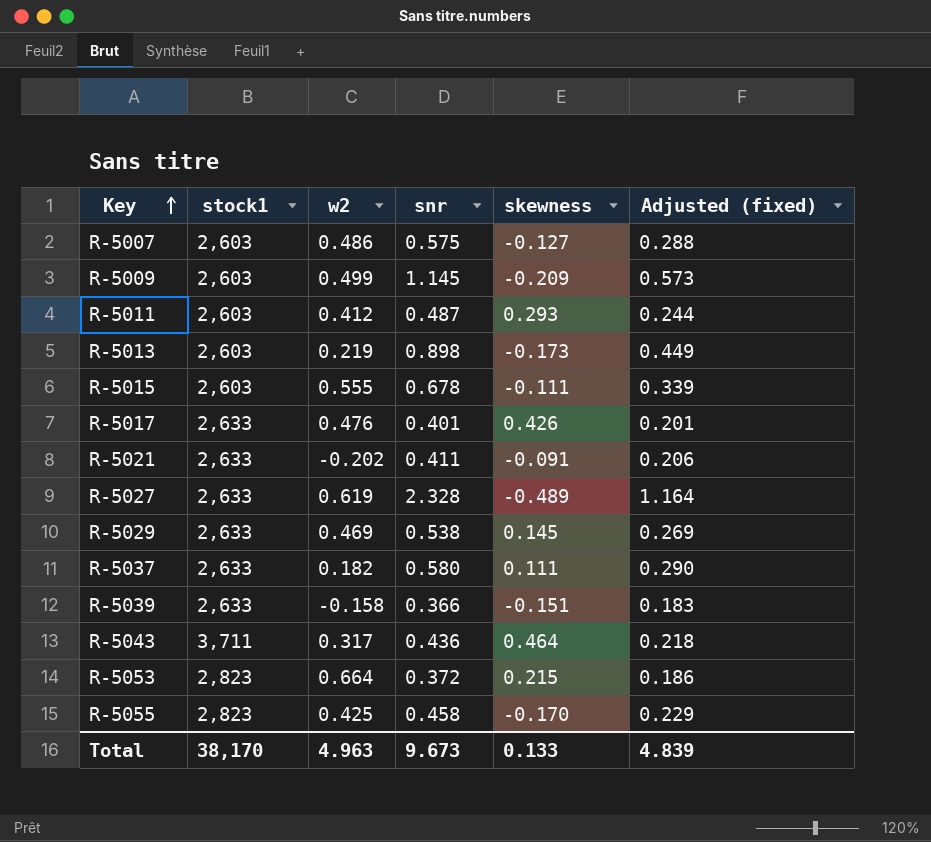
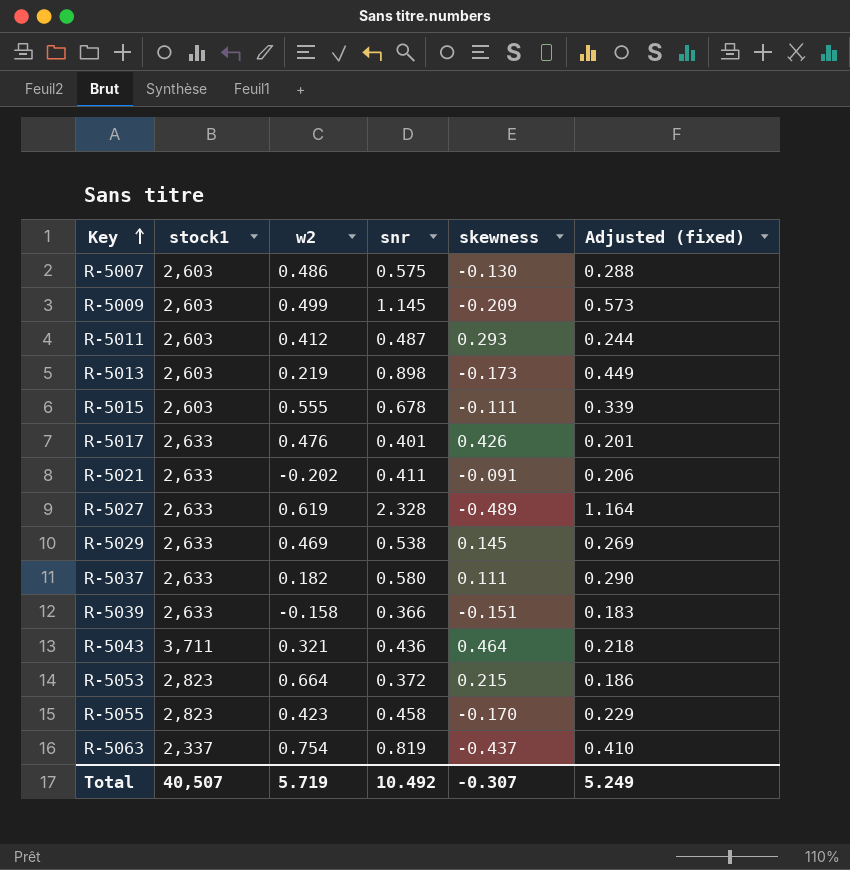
R-5007 | skewness: -0.127 -> -0.130
R-5043 | w2: 0.317 -> 0.321
R-5055 | w2: 0.425 -> 0.423
row R-5063: none -> 2,337 | 0.754 | 0.819 | -0.437 | 0.410
Total | stock1: 38,170 -> 40,507
Total | w2: 4.963 -> 5.719
Total | snr: 9.673 -> 10.492
Total | skewness: 0.133 -> -0.307
Total | Adjusted (fixed): 4.839 -> 5.249

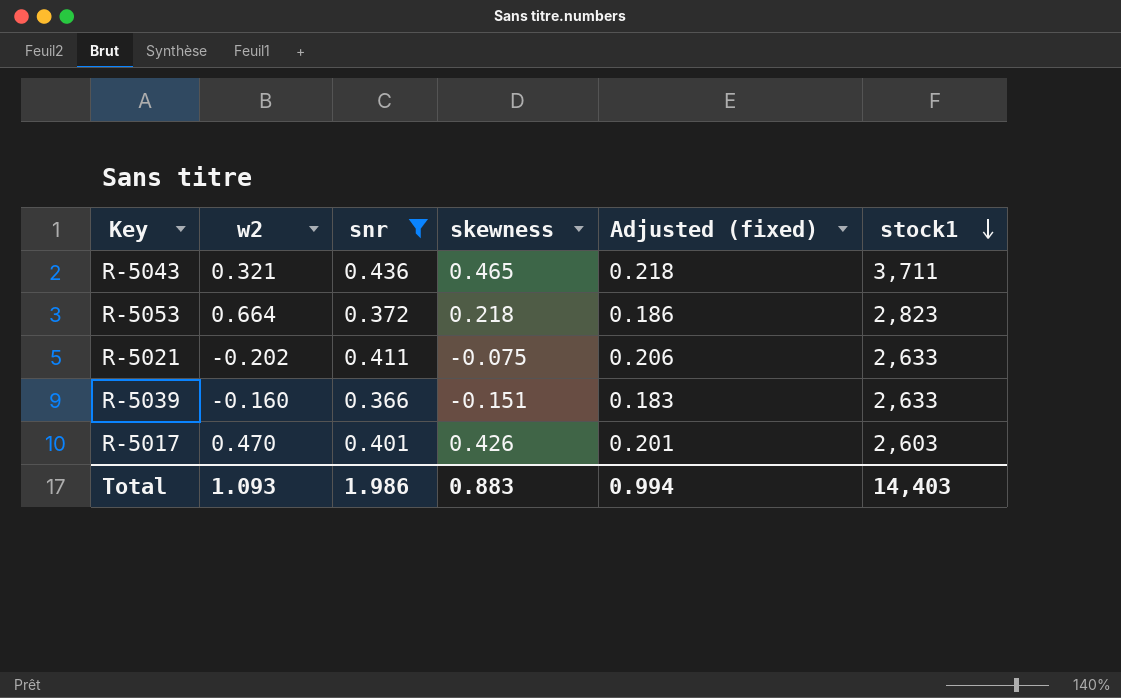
filter: none -> snr <= 0.436
row order: Key ascending -> stock1 descending
column stock1 | position: 2 -> 6
R-5043 | skewness: 0.464 -> 0.465
R-5053 | skewness: 0.215 -> 0.218
R-5021 | skewness: -0.091 -> -0.075
R-5039 | w2: -0.158 -> -0.160
R-5017 | w2: 0.476 -> 0.470
R-5017 | stock1: 2,633 -> 2,603
Total | w2: 5.719 -> 1.093
Total | snr: 10.492 -> 1.986
Total | skewness: -0.307 -> 0.883
Total | Adjusted (fixed): 5.249 -> 0.994
Total | stock1: 40,507 -> 14,403

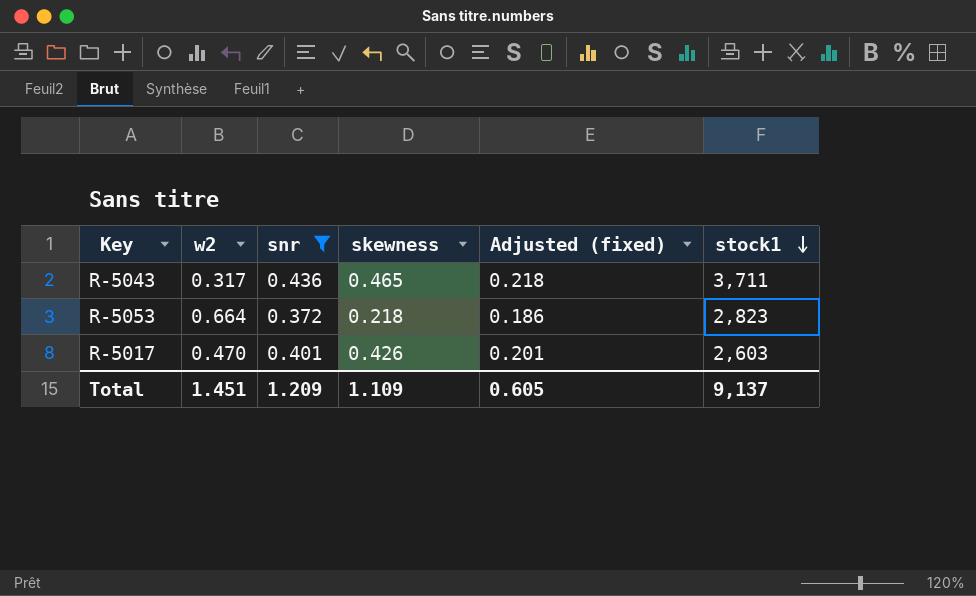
row R-5021: -0.202 | 0.411 | -0.075 | 0.206 | 2,633 -> none
row R-5039: -0.160 | 0.366 | -0.151 | 0.183 | 2,633 -> none
R-5043 | w2: 0.321 -> 0.317
Total | w2: 1.093 -> 1.451
Total | snr: 1.986 -> 1.209
Total | skewness: 0.883 -> 1.109
Total | Adjusted (fixed): 0.994 -> 0.605
Total | stock1: 14,403 -> 9,137

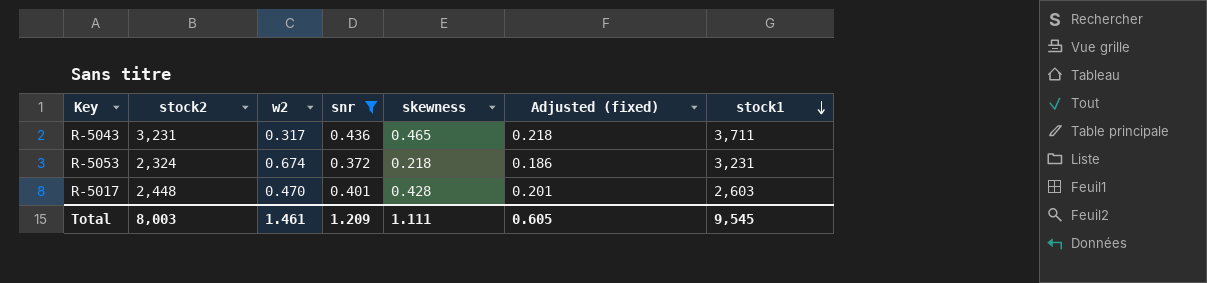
column stock2 | position: none -> 2
R-5053 | w2: 0.664 -> 0.674
R-5053 | stock1: 2,823 -> 3,231
R-5017 | skewness: 0.426 -> 0.428
Total | w2: 1.451 -> 1.461
Total | skewness: 1.109 -> 1.111
Total | stock1: 9,137 -> 9,545

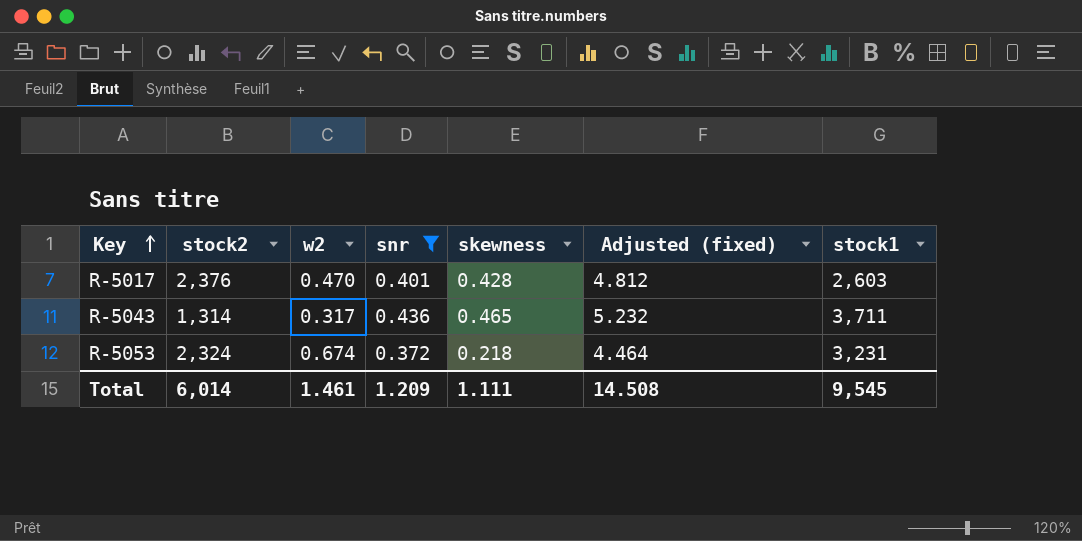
row order: stock1 descending -> Key ascending
column Adjusted (fixed) | formula: [snr] * 0.5 -> [snr] * 12
R-5017 | stock2: 2,448 -> 2,376
R-5043 | stock2: 3,231 -> 1,314
Total | stock2: 8,003 -> 6,014
Total | Adjusted (fixed): 0.605 -> 14.508

